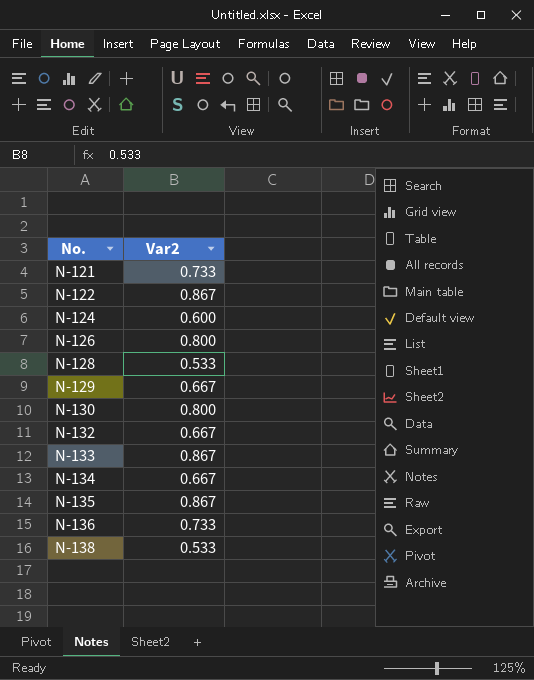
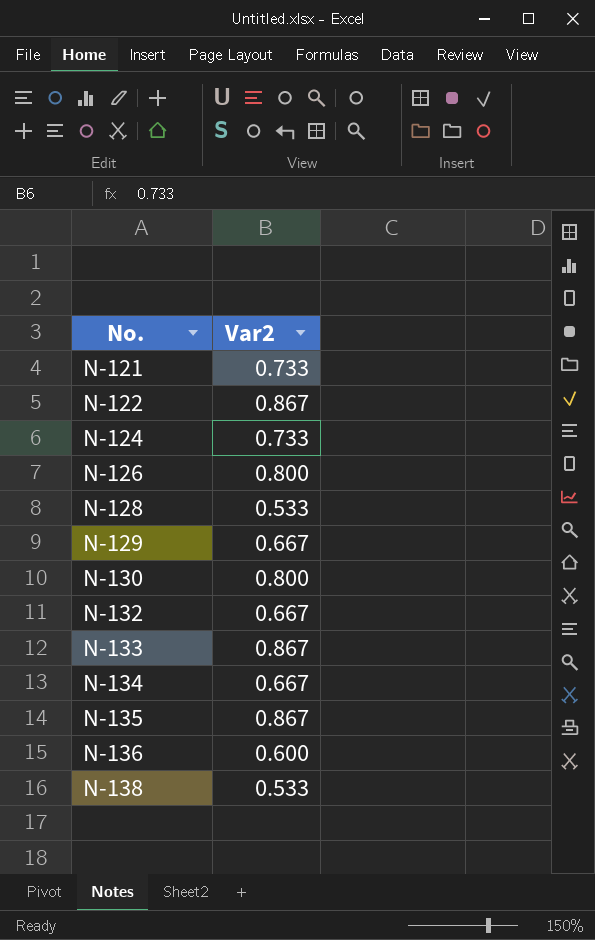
N-124 | Var2: 0.600 -> 0.733
N-136 | Var2: 0.733 -> 0.600

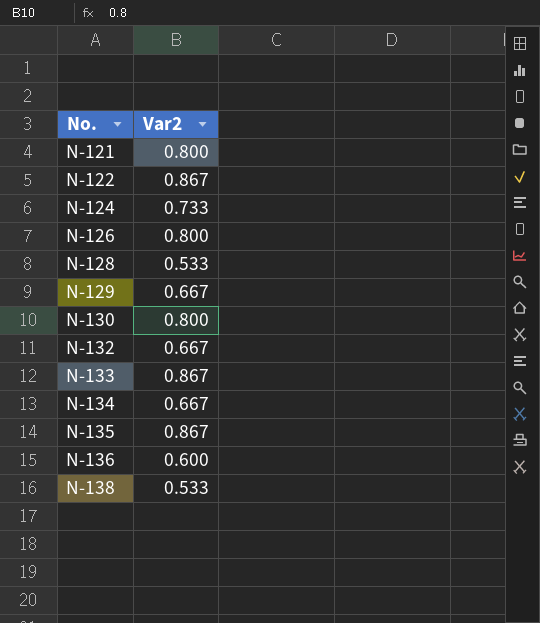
N-121 | Var2: 0.733 -> 0.800

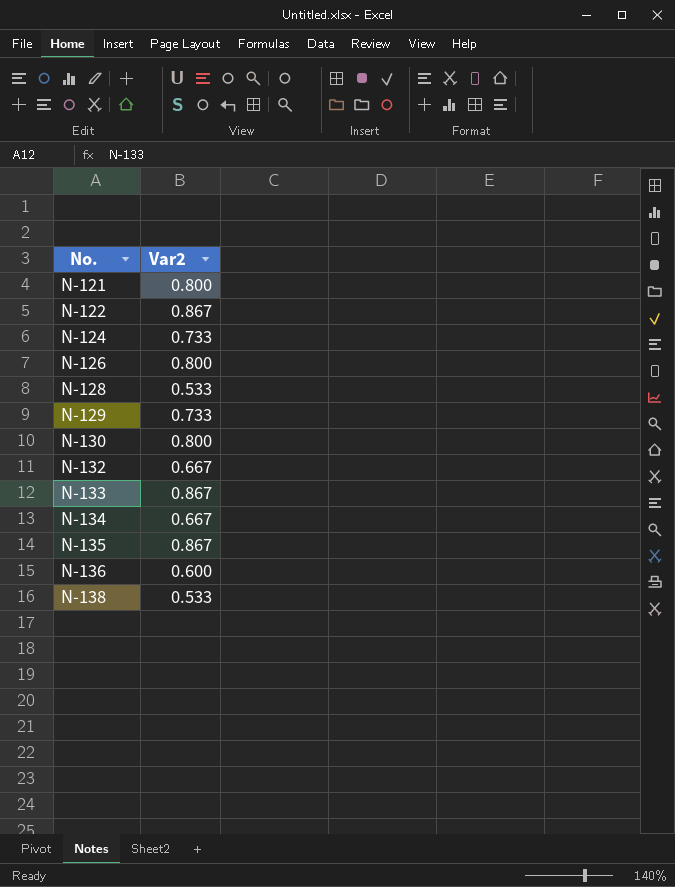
N-129 | Var2: 0.667 -> 0.733

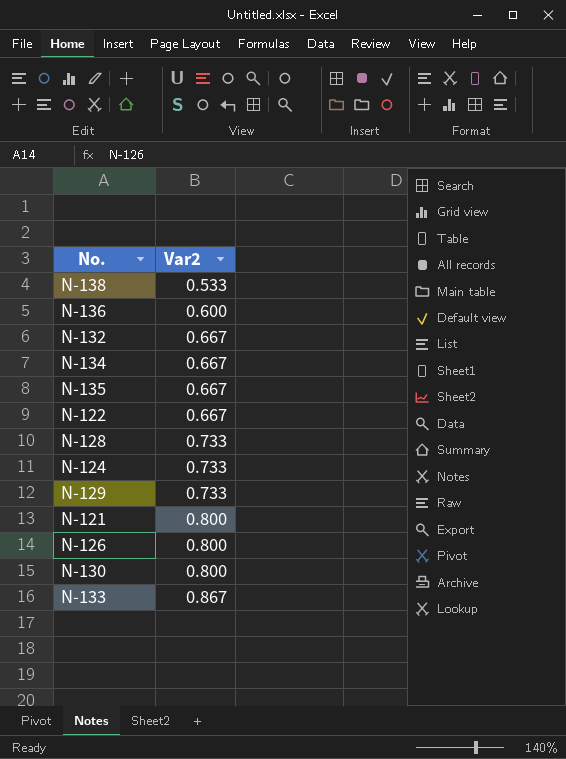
row order: No. ascending -> Var2 ascending
N-135 | Var2: 0.867 -> 0.667
N-122 | Var2: 0.867 -> 0.667
N-128 | Var2: 0.533 -> 0.733

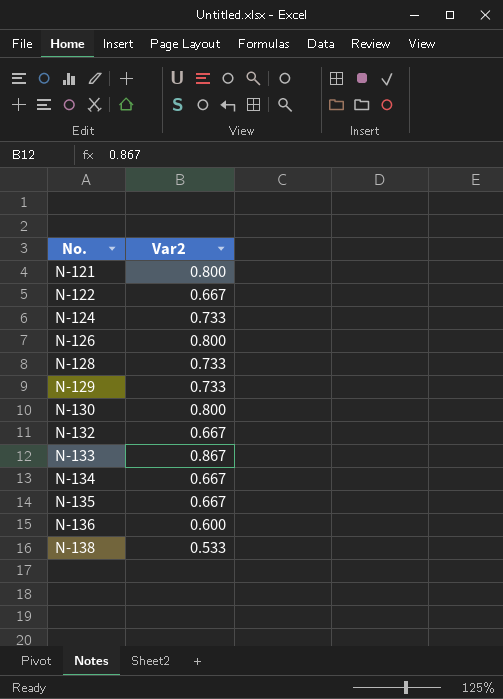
row order: Var2 ascending -> No. ascending

